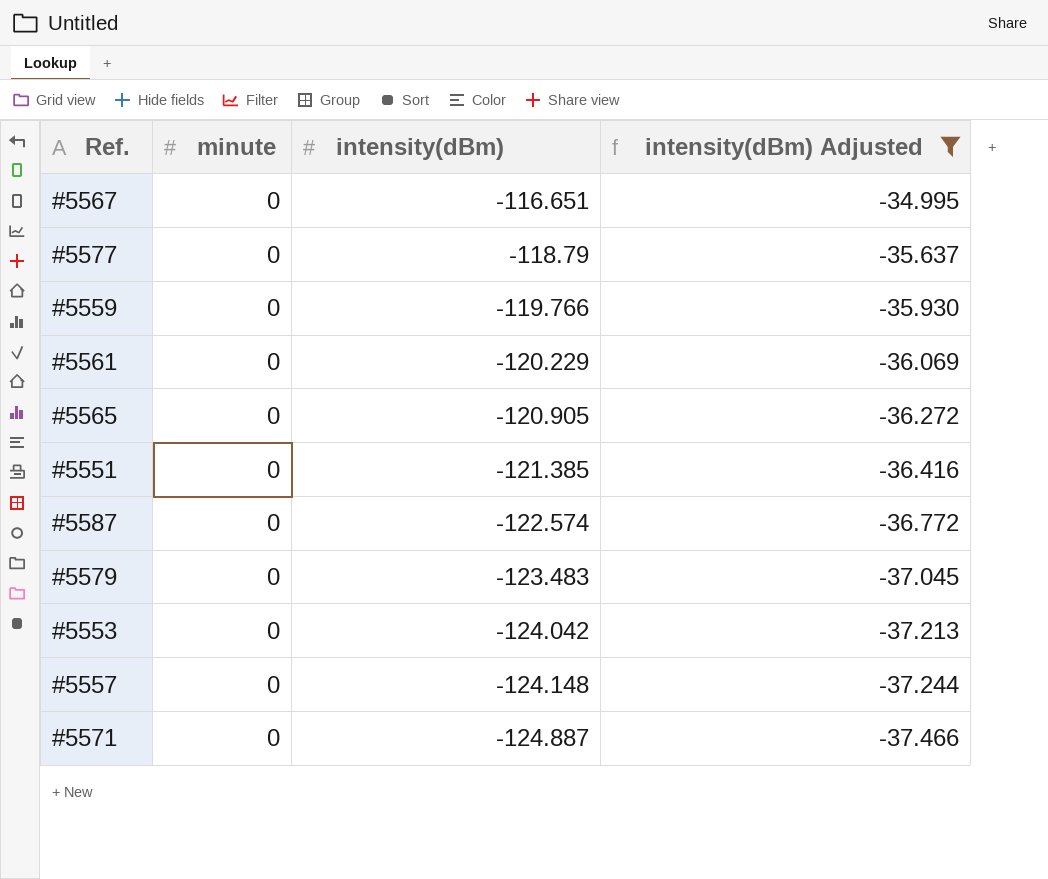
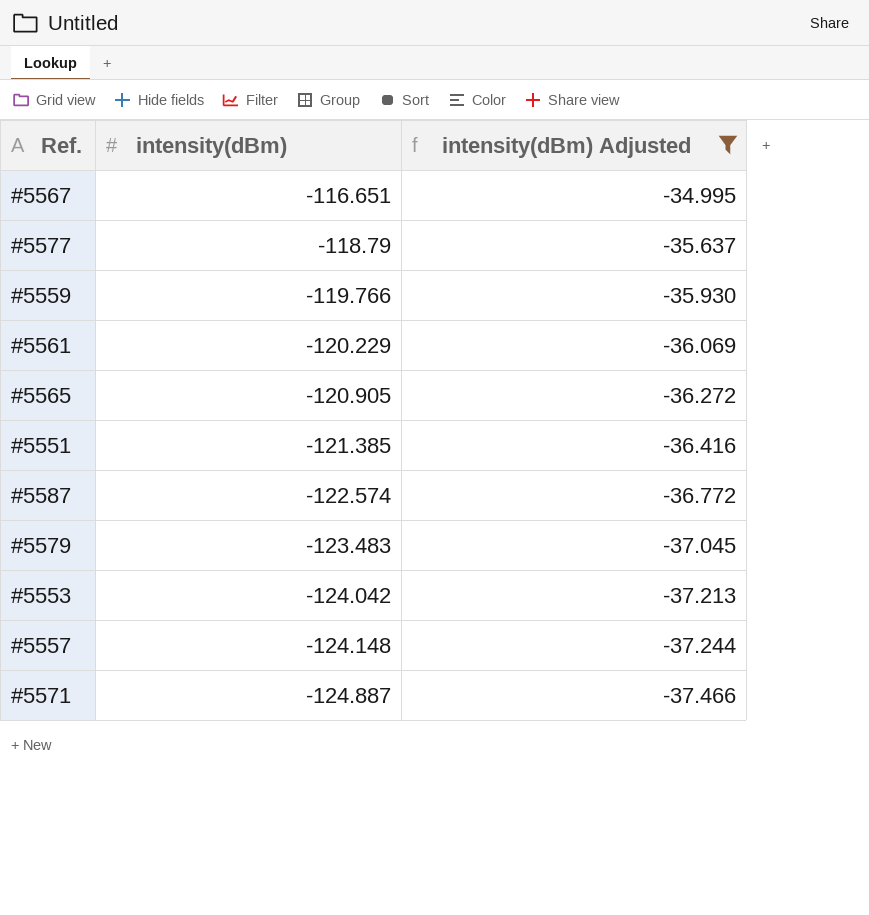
column minute | position: 2 -> none

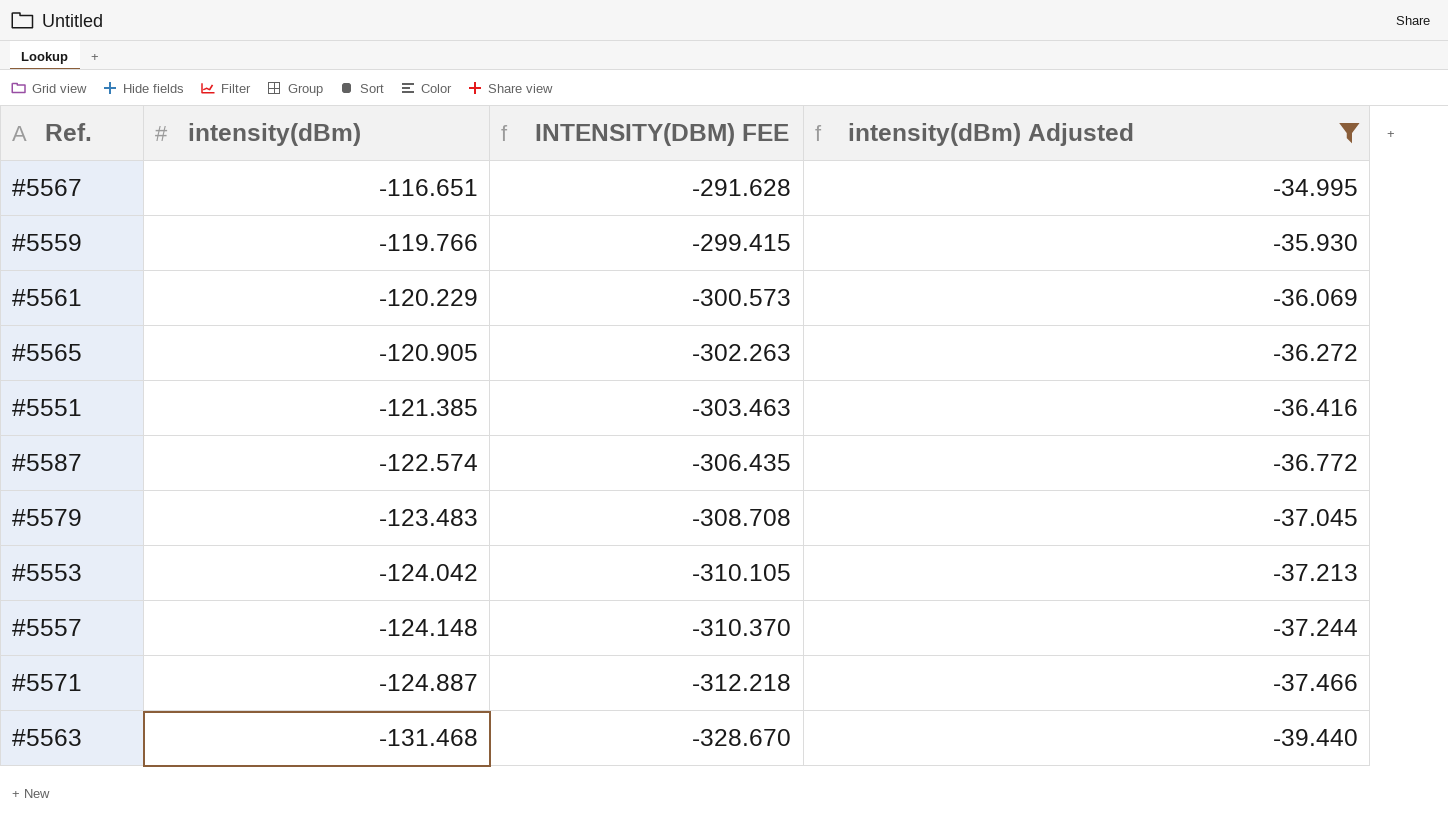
column INTENSITY(DBM) FEE | formula: none -> [intensity(dBm)] * 2.5
row #5577: -118.79 | -35.637 -> none
row #5563: none -> -131.468 | -328.670 | -39.440

